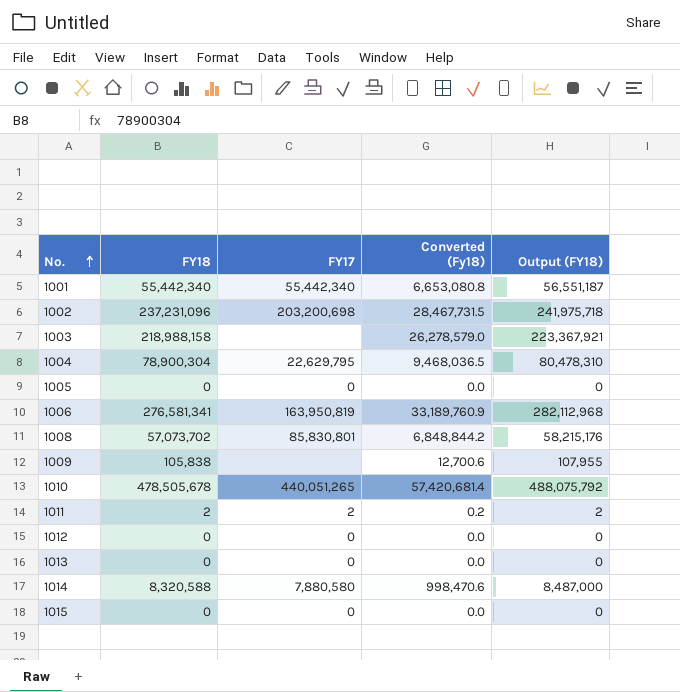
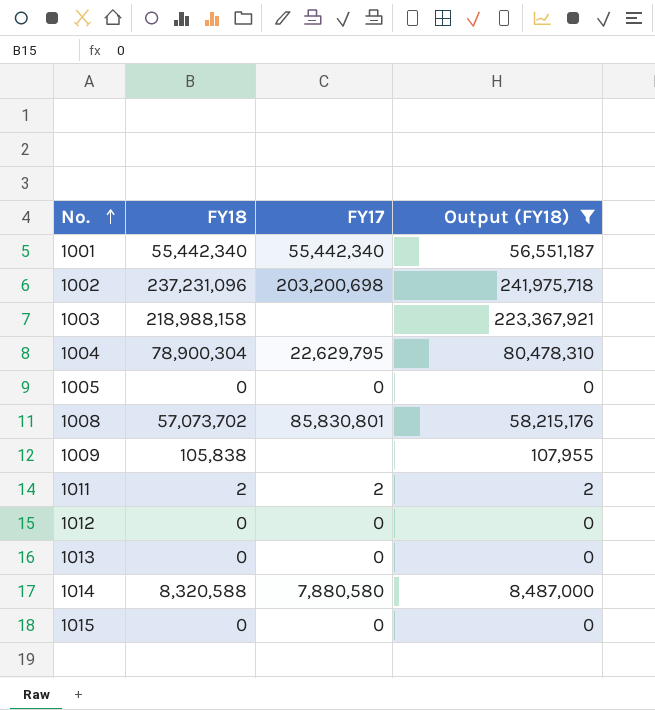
filter: none -> Output (FY18) <= 241,975,718
column Converted (Fy18) | formula: [FY18] * 0.12 -> none

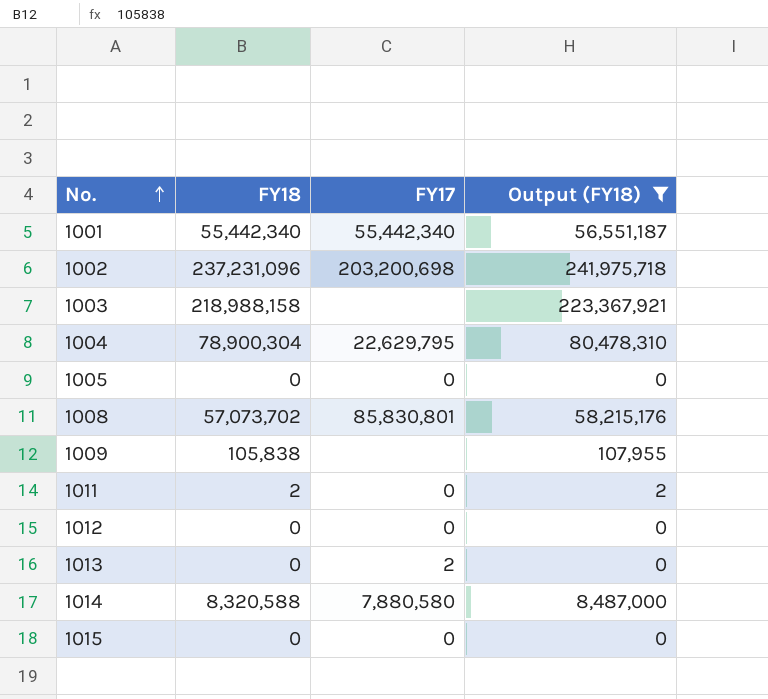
1011 | FY17: 2 -> 0
1013 | FY17: 0 -> 2

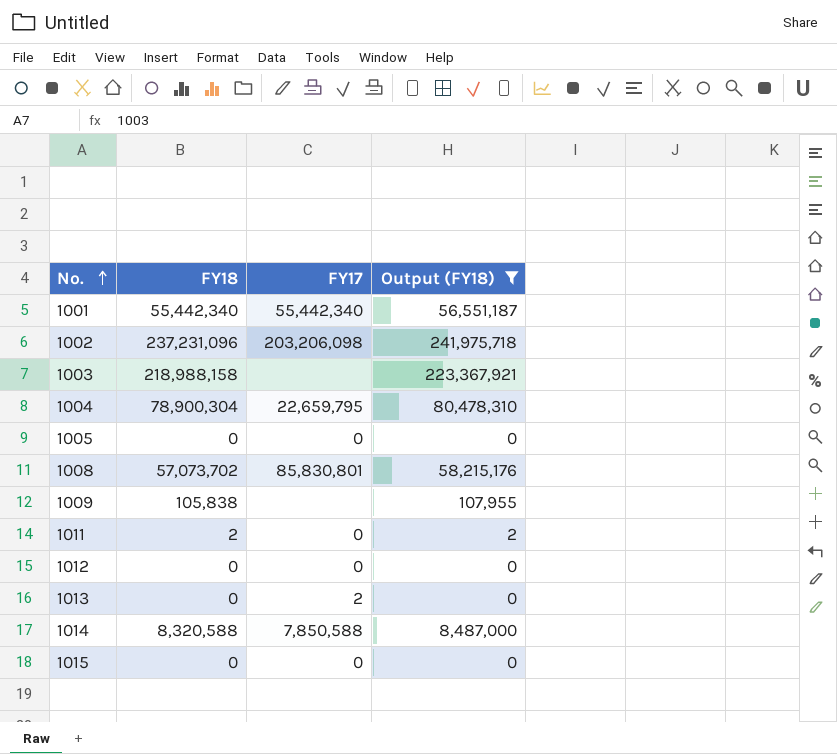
1002 | FY17: 203,200,698 -> 203,206,098
1004 | FY17: 22,629,795 -> 22,659,795
1014 | FY17: 7,880,580 -> 7,850,588

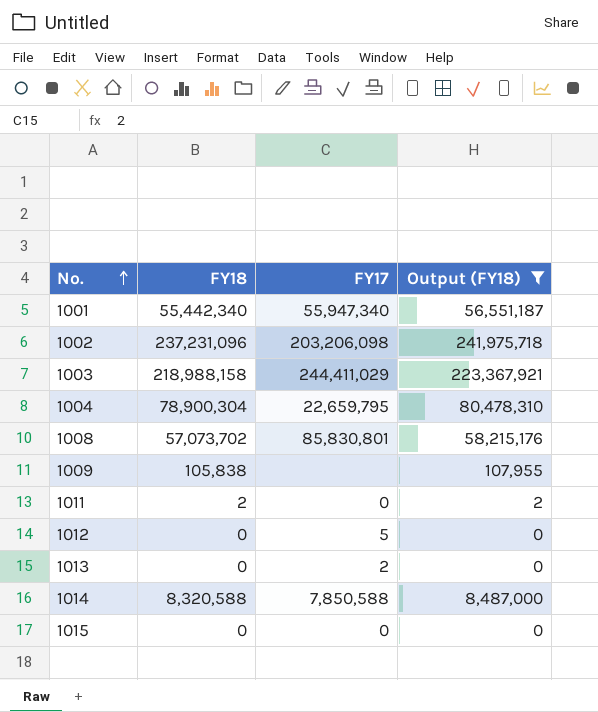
row 1005: 0 | 0 | 0 -> none
1001 | FY17: 55,442,340 -> 55,947,340
1003 | FY17: none -> 244,411,029
1012 | FY17: 0 -> 5

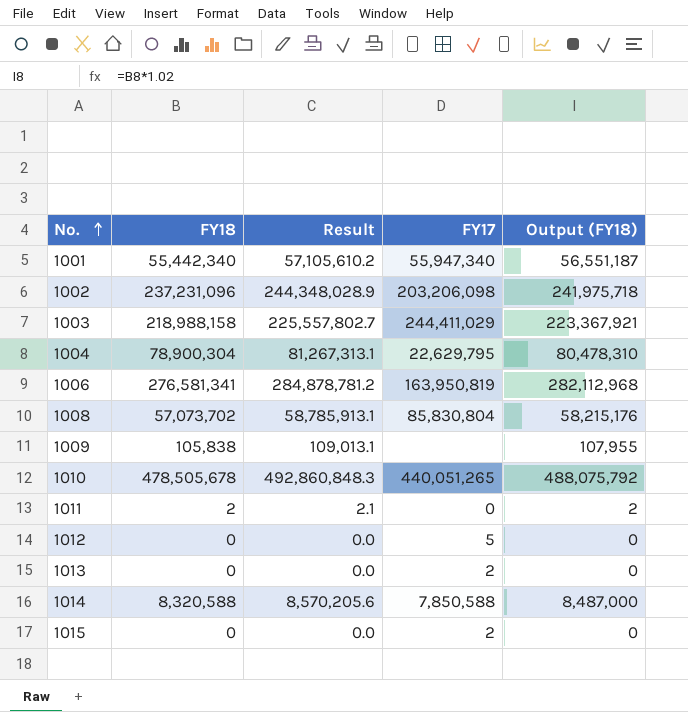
filter: Output (FY18) <= 241,975,718 -> none
column Result | formula: none -> [FY18] * 1.03
1004 | FY17: 22,659,795 -> 22,629,795
1008 | FY17: 85,830,801 -> 85,830,804
1015 | FY17: 0 -> 2

